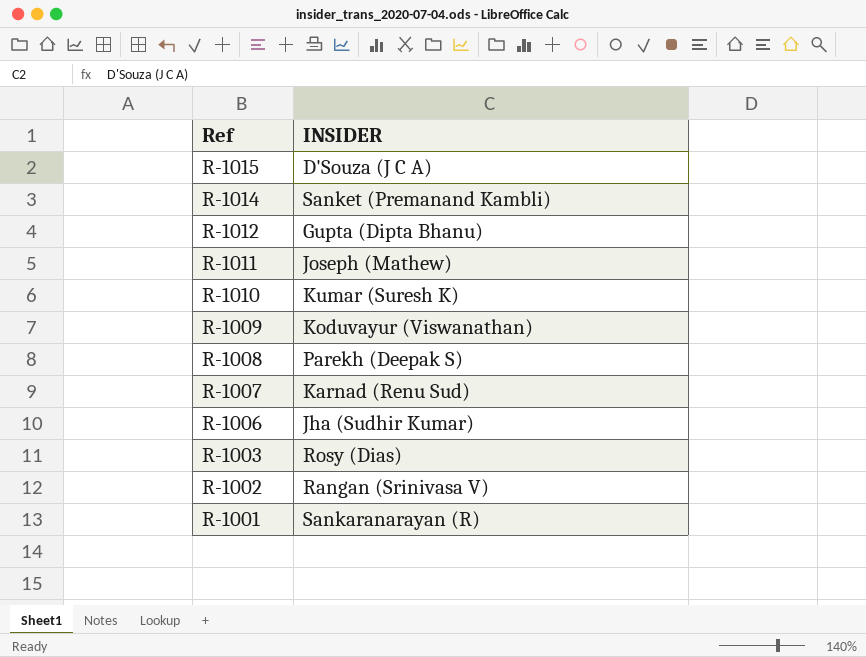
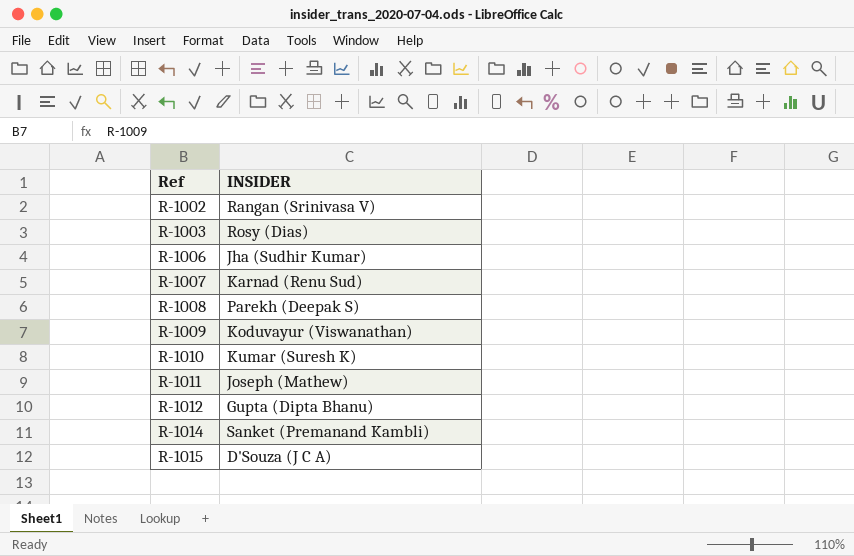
row order: Ref descending -> Ref ascending
row R-1001: Sankaranarayan (R) -> none

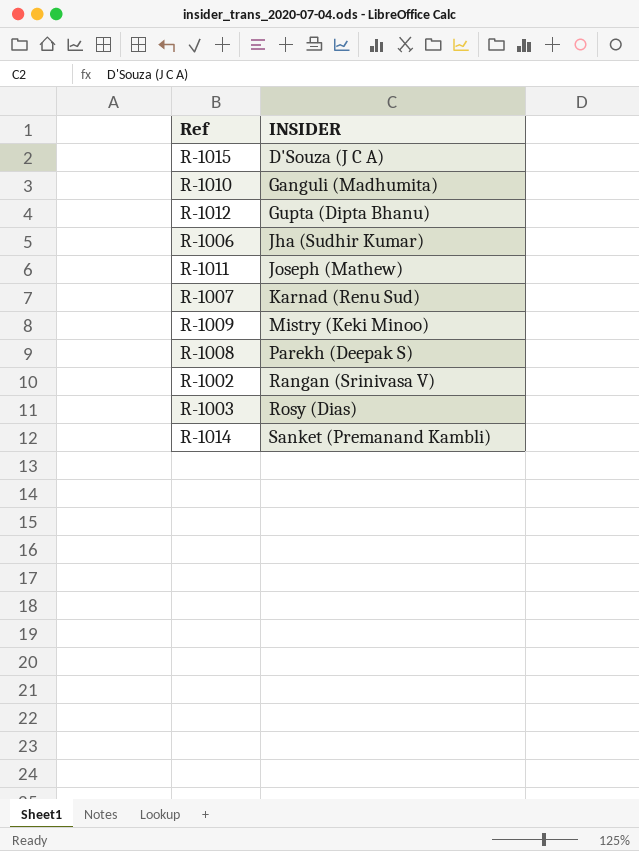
row order: Ref ascending -> INSIDER ascending
R-1010 | INSIDER: Kumar (Suresh K) -> Ganguli (Madhumita)
R-1009 | INSIDER: Koduvayur (Viswanathan) -> Mistry (Keki Minoo)

